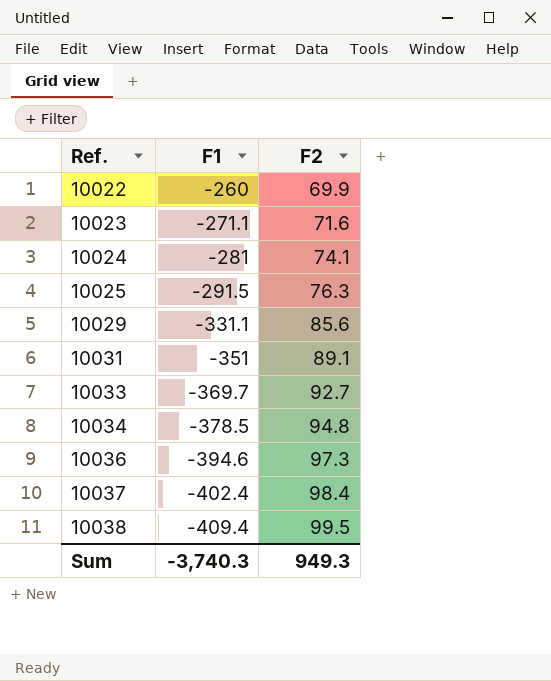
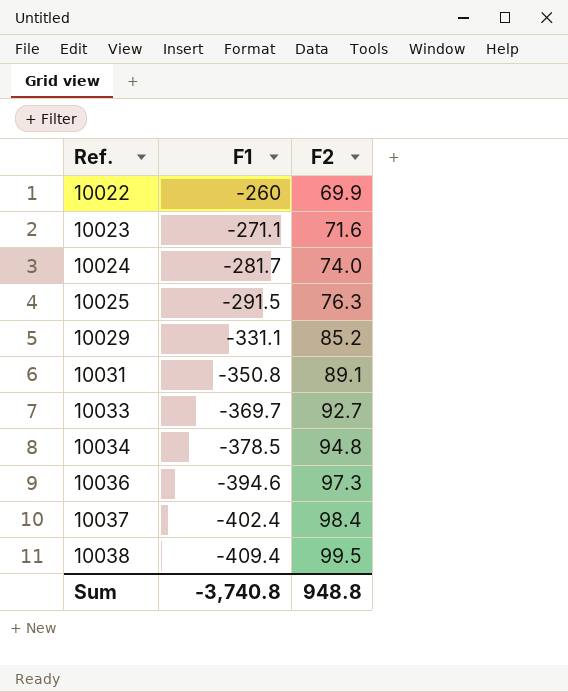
10024 | F1: -281 -> -281.7
10024 | F2: 74.1 -> 74.0
10029 | F2: 85.6 -> 85.2
10031 | F1: -351 -> -350.8
Sum | F1: -3,740.3 -> -3,740.8
Sum | F2: 949.3 -> 948.8

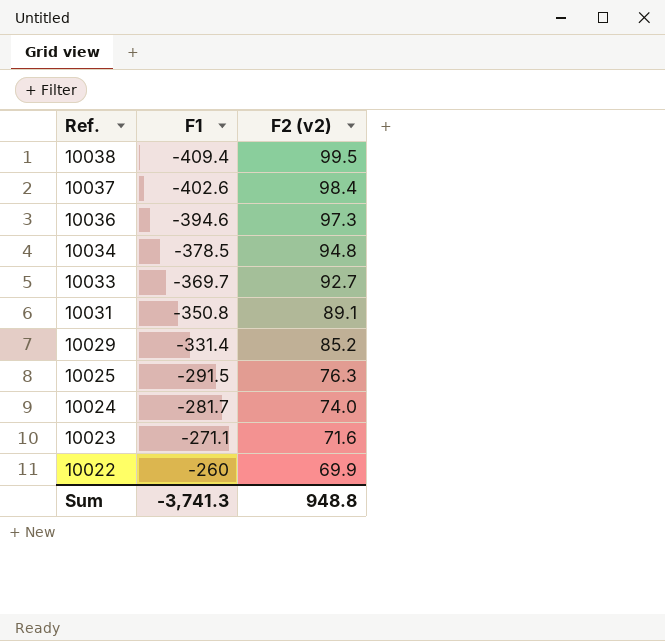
row order: Ref. ascending -> Ref. descending
column name: F2 -> F2 (v2)
10037 | F1: -402.4 -> -402.6
10029 | F1: -331.1 -> -331.4
Sum | F1: -3,740.8 -> -3,741.3

